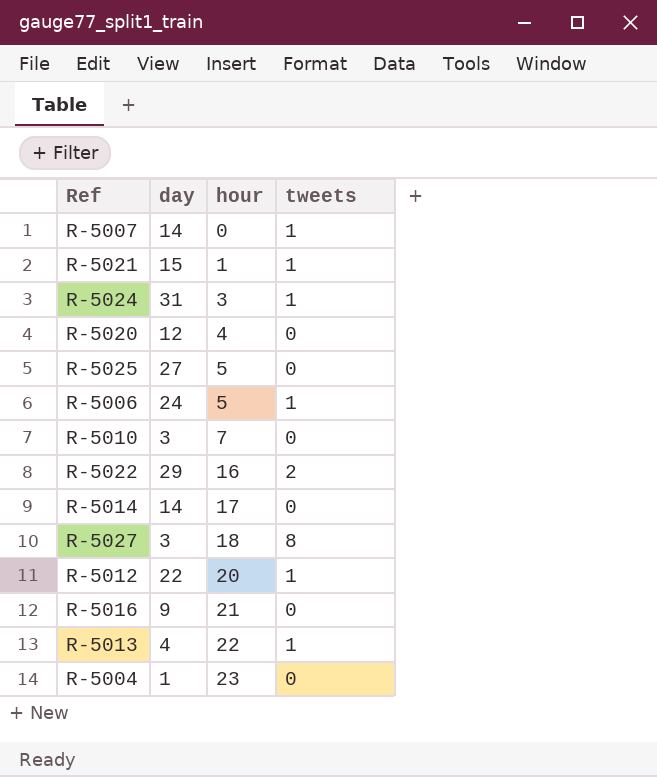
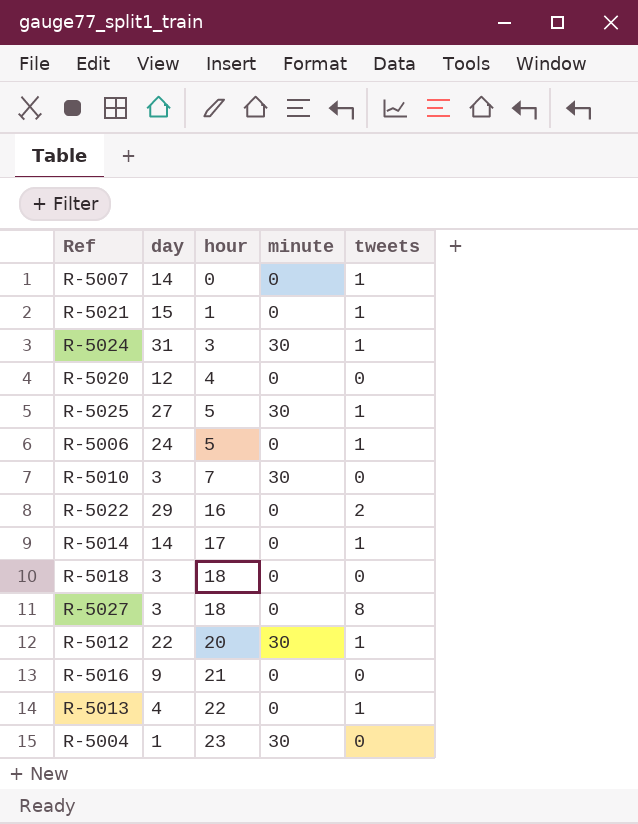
column minute | position: none -> 4
R-5025 | tweets: 0 -> 1
R-5014 | tweets: 0 -> 1
row R-5018: none -> 3 | 18 | 0 | 0

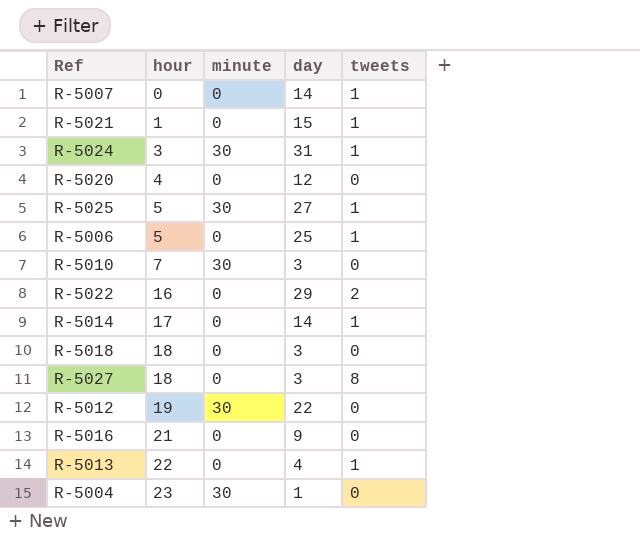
column day | position: 2 -> 4
R-5006 | day: 24 -> 25
R-5012 | hour: 20 -> 19
R-5012 | tweets: 1 -> 0

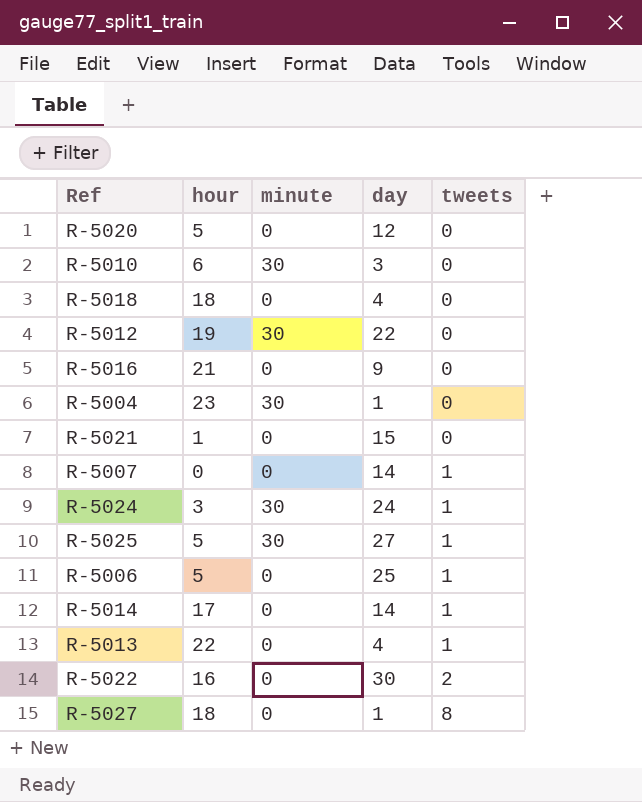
row order: hour ascending -> tweets ascending
R-5020 | hour: 4 -> 5
R-5010 | hour: 7 -> 6
R-5018 | day: 3 -> 4
R-5021 | tweets: 1 -> 0
R-5024 | day: 31 -> 24
R-5022 | day: 29 -> 30
R-5027 | day: 3 -> 1

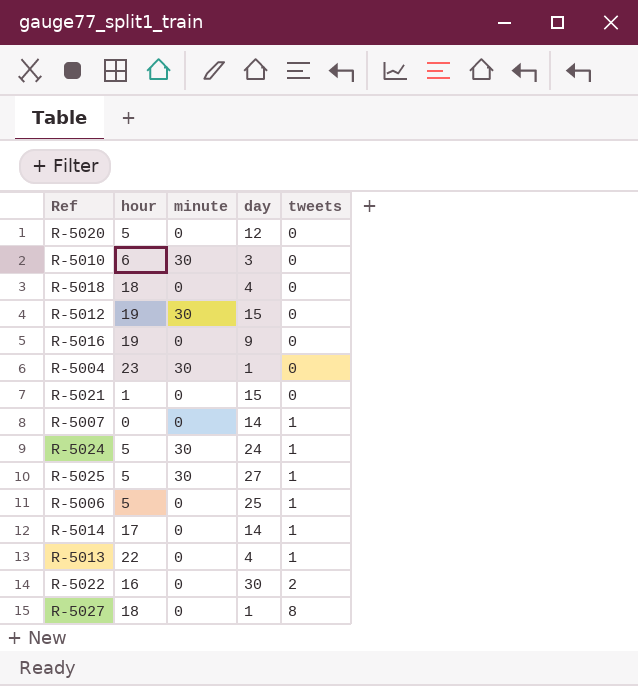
R-5012 | day: 22 -> 15
R-5016 | hour: 21 -> 19
R-5024 | hour: 3 -> 5

